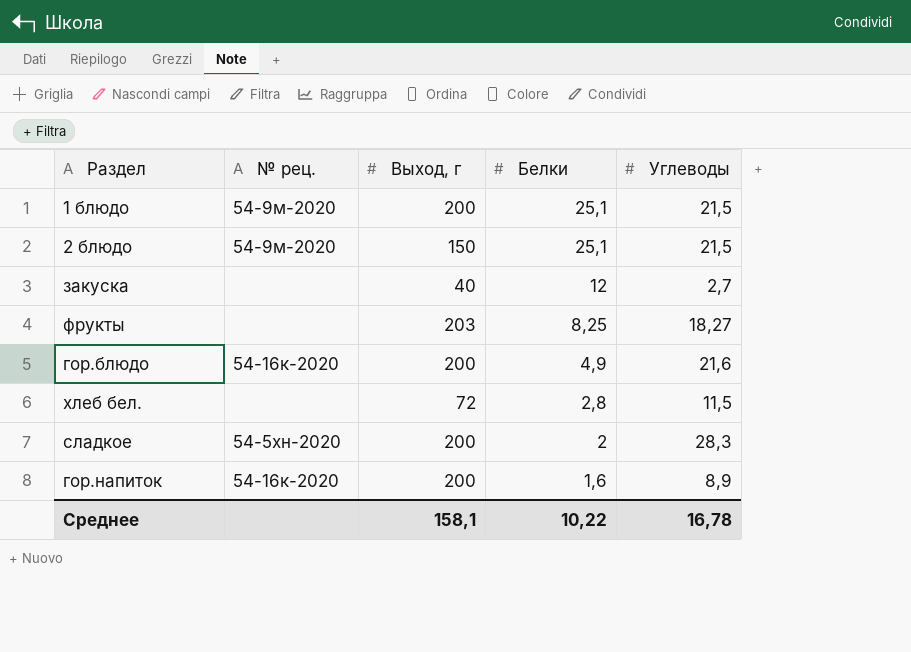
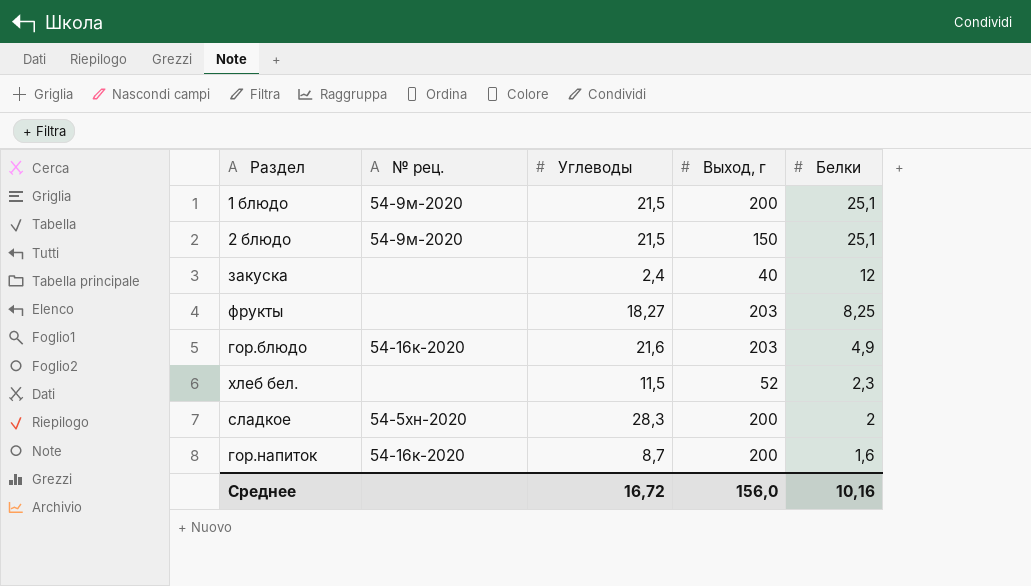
column Углеводы | position: 5 -> 3
закуска | Углеводы: 2,7 -> 2,4
гор.блюдо | Выход, г: 200 -> 203
хлеб бел. | Выход, г: 72 -> 52
хлеб бел. | Белки: 2,8 -> 2,3
гор.напиток | Углеводы: 8,9 -> 8,7
Среднее | Углеводы: 16,78 -> 16,72
Среднее | Выход, г: 158,1 -> 156,0
Среднее | Белки: 10,22 -> 10,16

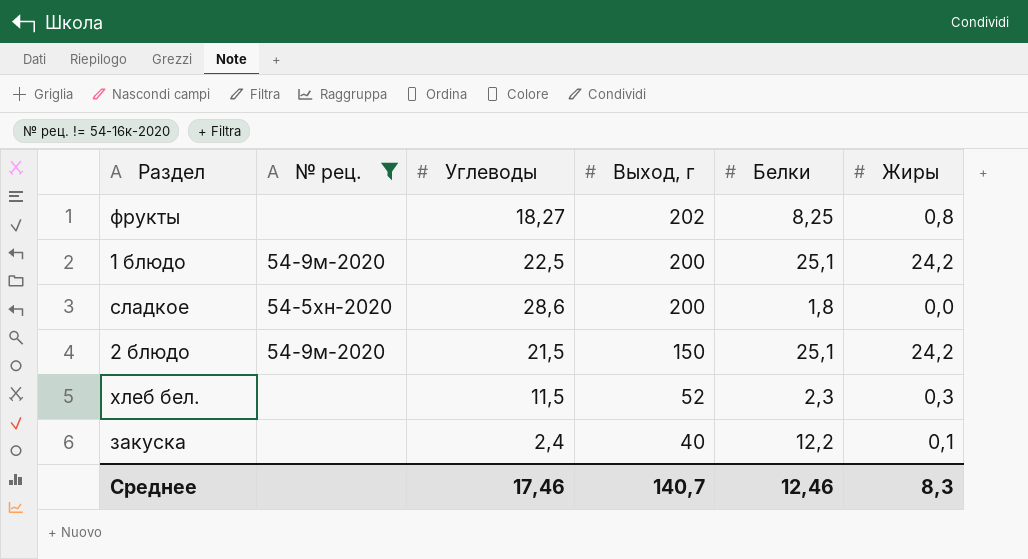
filter: none -> № рец. != 54-16к-2020
row order: Белки descending -> Выход, г descending
column Жиры | position: none -> 6
фрукты | Выход, г: 203 -> 202
1 блюдо | Углеводы: 21,5 -> 22,5
сладкое | Углеводы: 28,3 -> 28,6
сладкое | Белки: 2 -> 1,8
закуска | Белки: 12 -> 12,2
Среднее | Углеводы: 16,72 -> 17,46
Среднее | Выход, г: 156,0 -> 140,7
Среднее | Белки: 10,16 -> 12,46

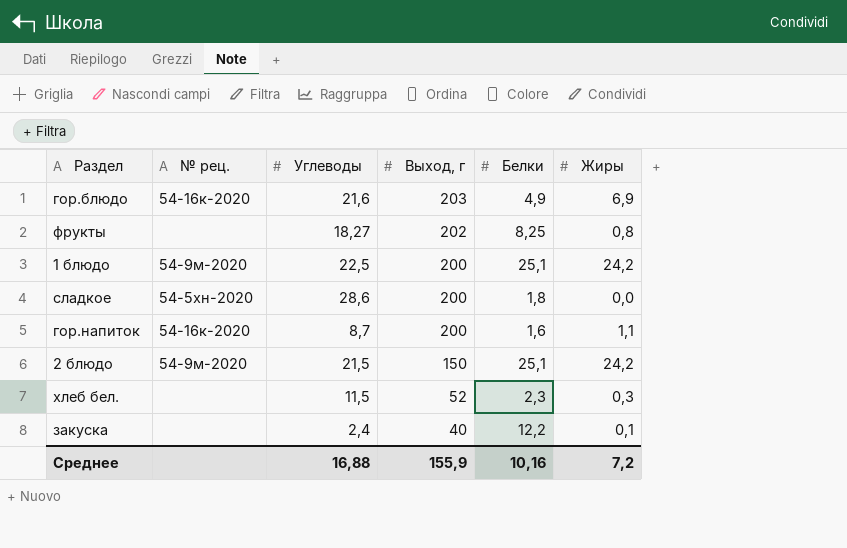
filter: № рец. != 54-16к-2020 -> none
Среднее | Углеводы: 17,46 -> 16,88
Среднее | Выход, г: 140,7 -> 155,9
Среднее | Белки: 12,46 -> 10,16
Среднее | Жиры: 8,3 -> 7,2

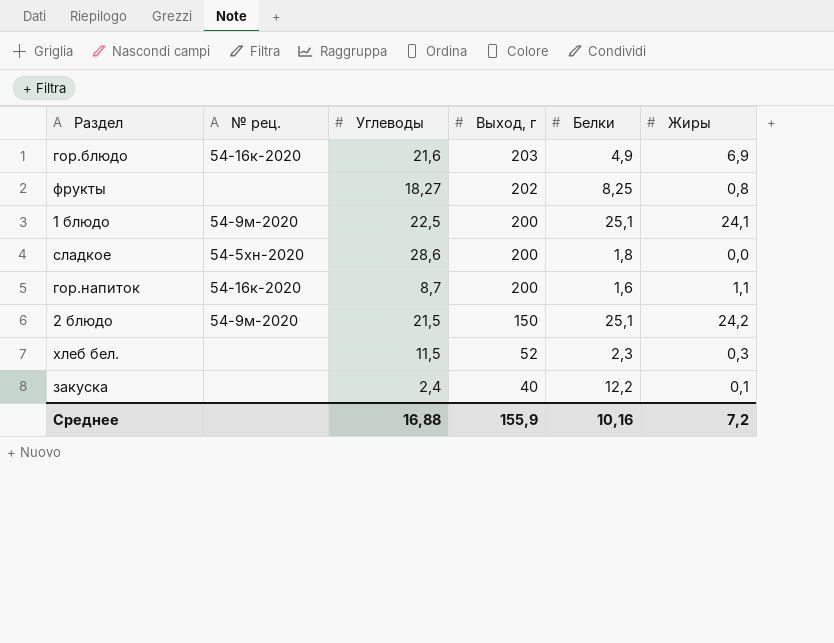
1 блюдо | Жиры: 24,2 -> 24,1

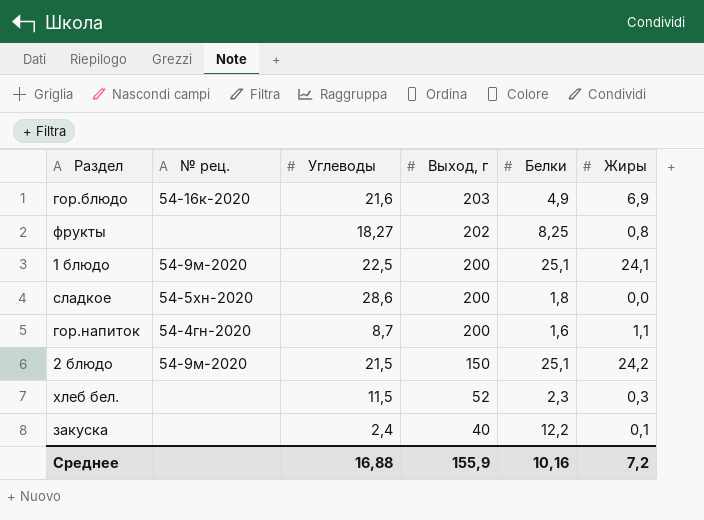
гор.напиток | № рец.: 54-16к-2020 -> 54-4гн-2020

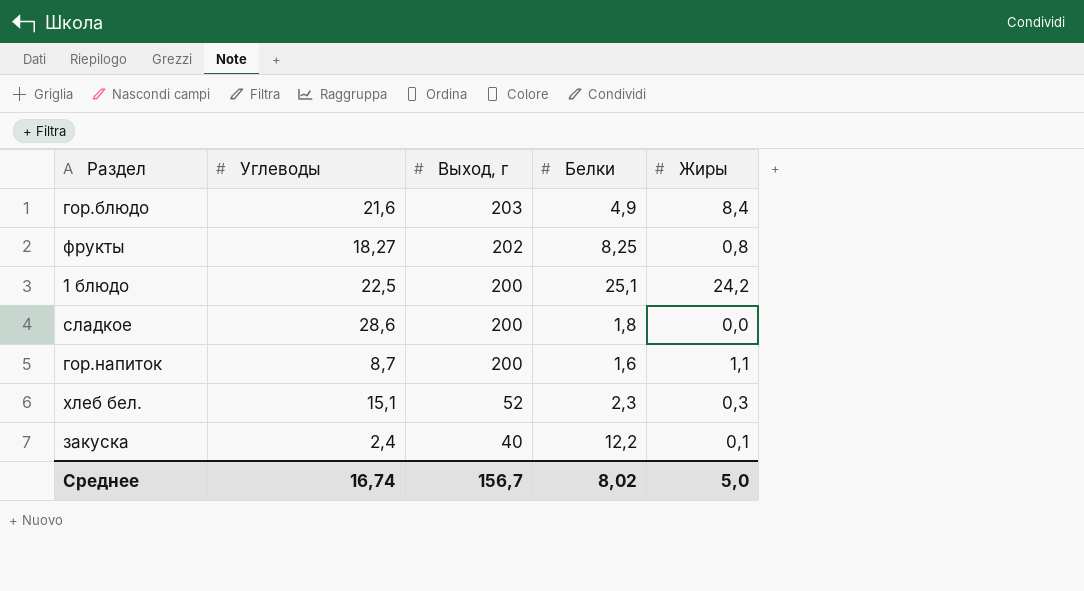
column № рец. | position: 2 -> none
row 2 блюдо: 54-9м-2020 | 21,5 | 150 | 25,1 | 24,2 -> none
гор.блюдо | Жиры: 6,9 -> 8,4
1 блюдо | Жиры: 24,1 -> 24,2
хлеб бел. | Углеводы: 11,5 -> 15,1
Среднее | Углеводы: 16,88 -> 16,74
Среднее | Выход, г: 155,9 -> 156,7
Среднее | Белки: 10,16 -> 8,02
Среднее | Жиры: 7,2 -> 5,0

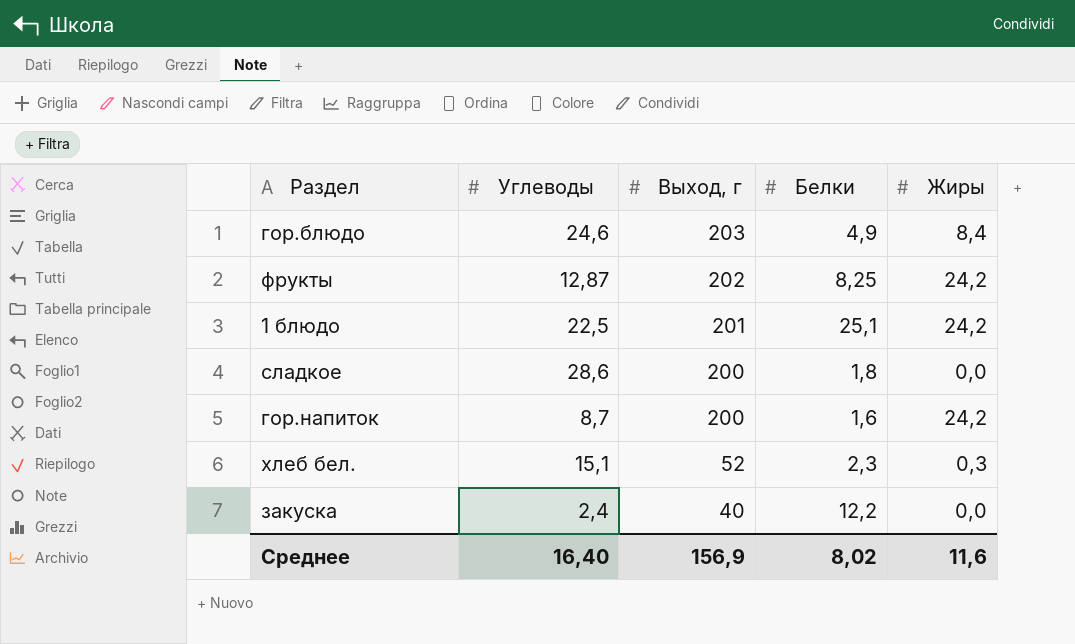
гор.блюдо | Углеводы: 21,6 -> 24,6
фрукты | Углеводы: 18,27 -> 12,87
фрукты | Жиры: 0,8 -> 24,2
1 блюдо | Выход, г: 200 -> 201
гор.напиток | Жиры: 1,1 -> 24,2
закуска | Жиры: 0,1 -> 0,0
Среднее | Углеводы: 16,74 -> 16,40
Среднее | Выход, г: 156,7 -> 156,9
Среднее | Жиры: 5,0 -> 11,6

